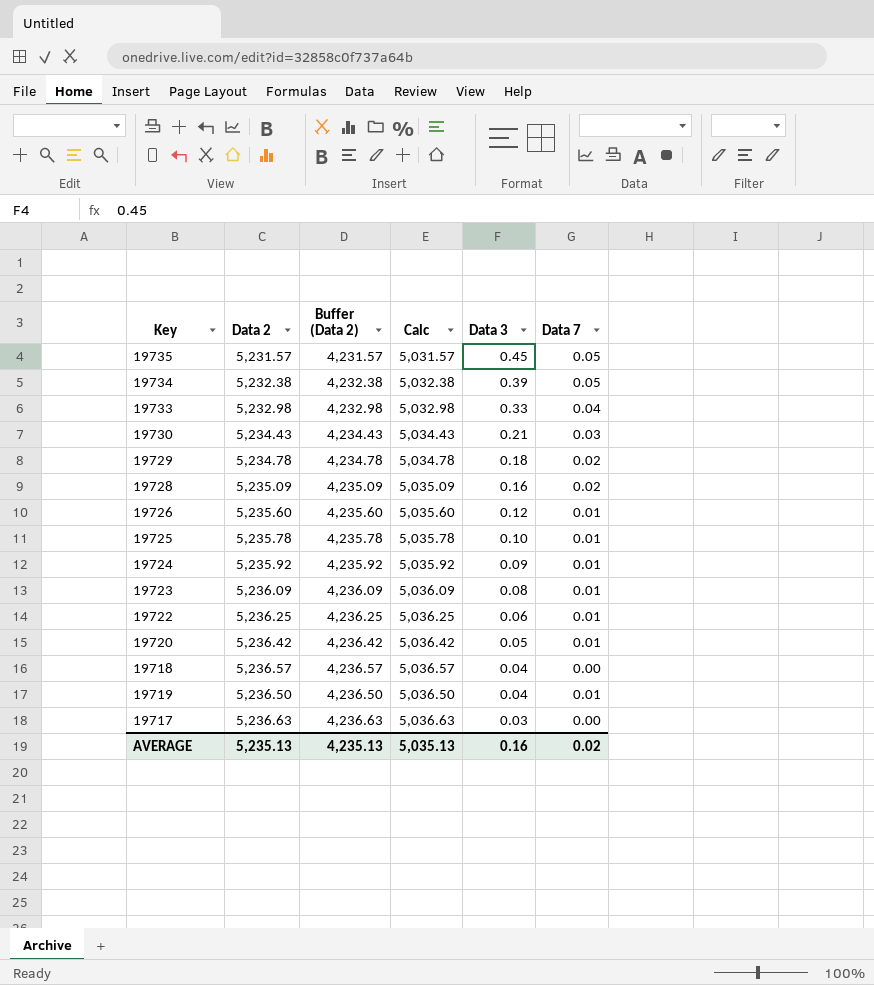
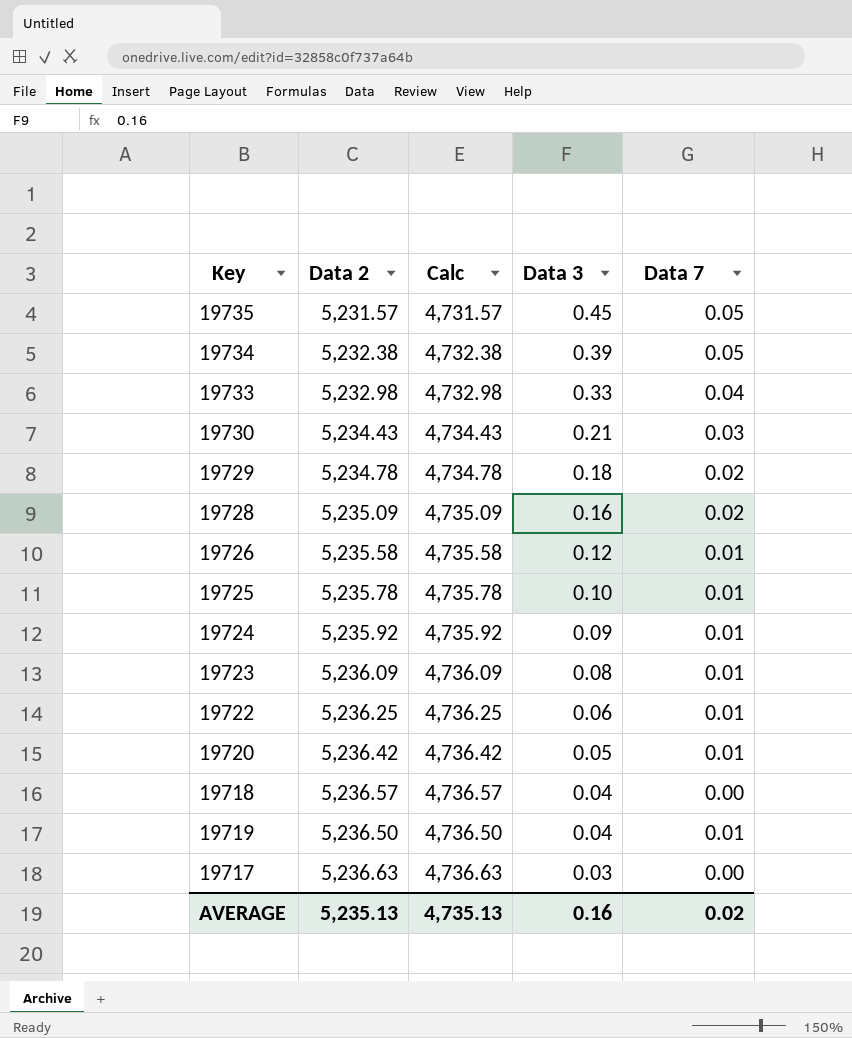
column Buffer (Data 2) | formula: [Data 2] - 1000 -> none
column Calc | formula: [Data 2] - 200 -> [Data 2] - 500
19726 | Data 2: 5,235.60 -> 5,235.58
AVERAGE | Calc: 5,035.13 -> 4,735.13

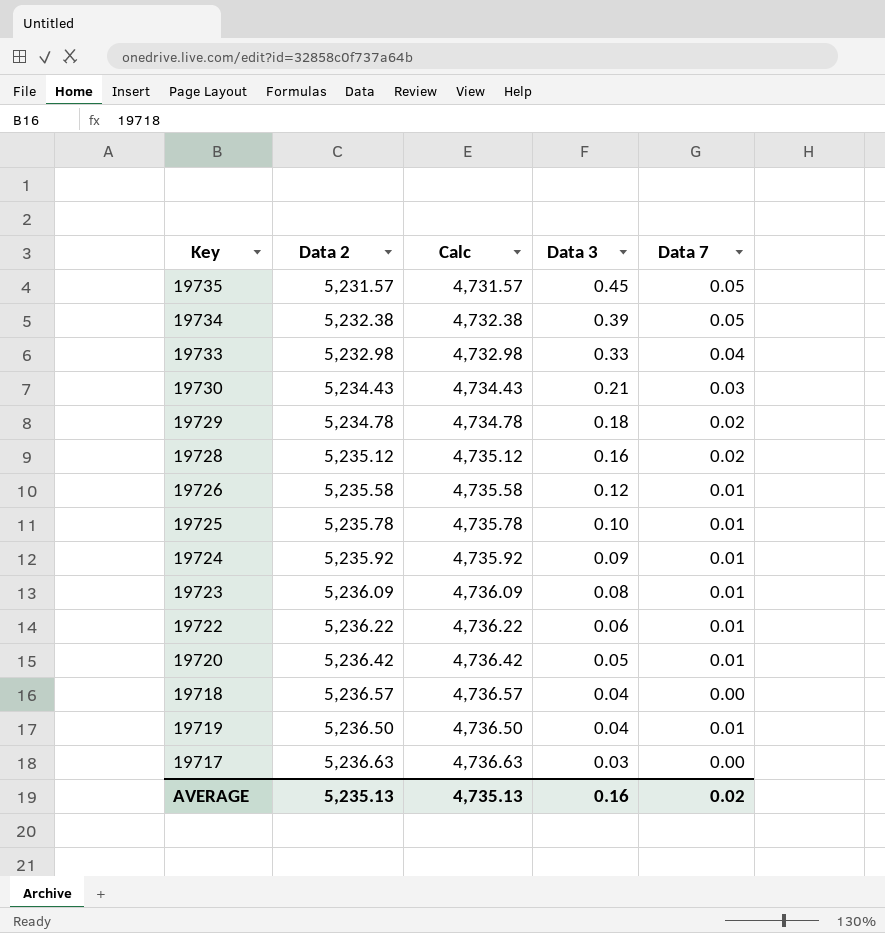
19728 | Data 2: 5,235.09 -> 5,235.12
19728 | Calc: 4,735.09 -> 4,735.12
19722 | Data 2: 5,236.25 -> 5,236.22
19722 | Calc: 4,736.25 -> 4,736.22

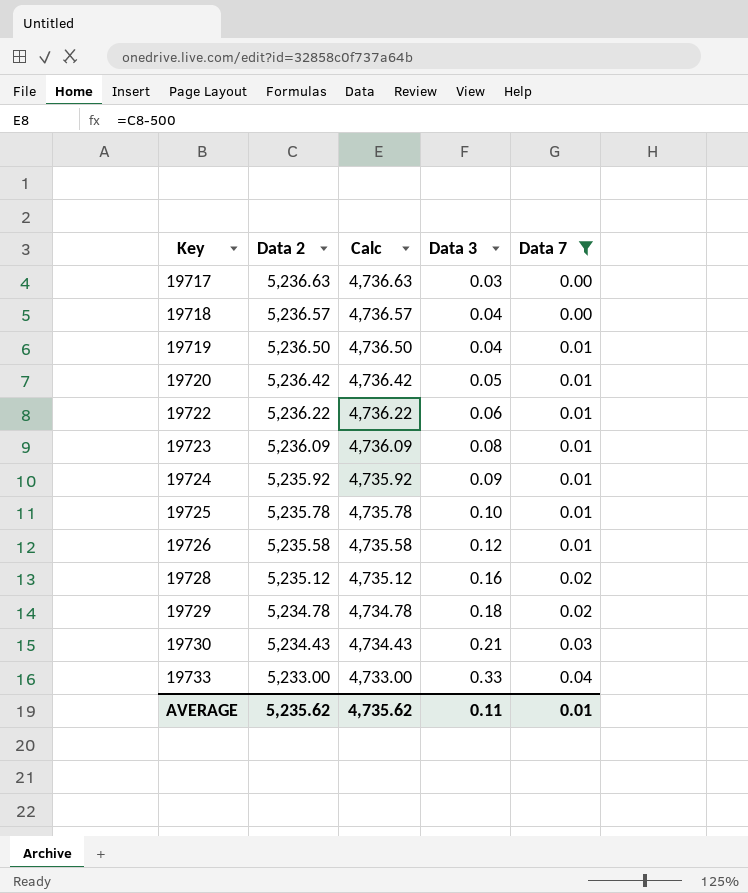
filter: none -> Data 7 != 0.05
row order: Data 3 descending -> Key ascending
19733 | Data 2: 5,232.98 -> 5,233.00
19733 | Calc: 4,732.98 -> 4,733.00
AVERAGE | Data 2: 5,235.13 -> 5,235.62
AVERAGE | Calc: 4,735.13 -> 4,735.62
AVERAGE | Data 3: 0.16 -> 0.11
AVERAGE | Data 7: 0.02 -> 0.01

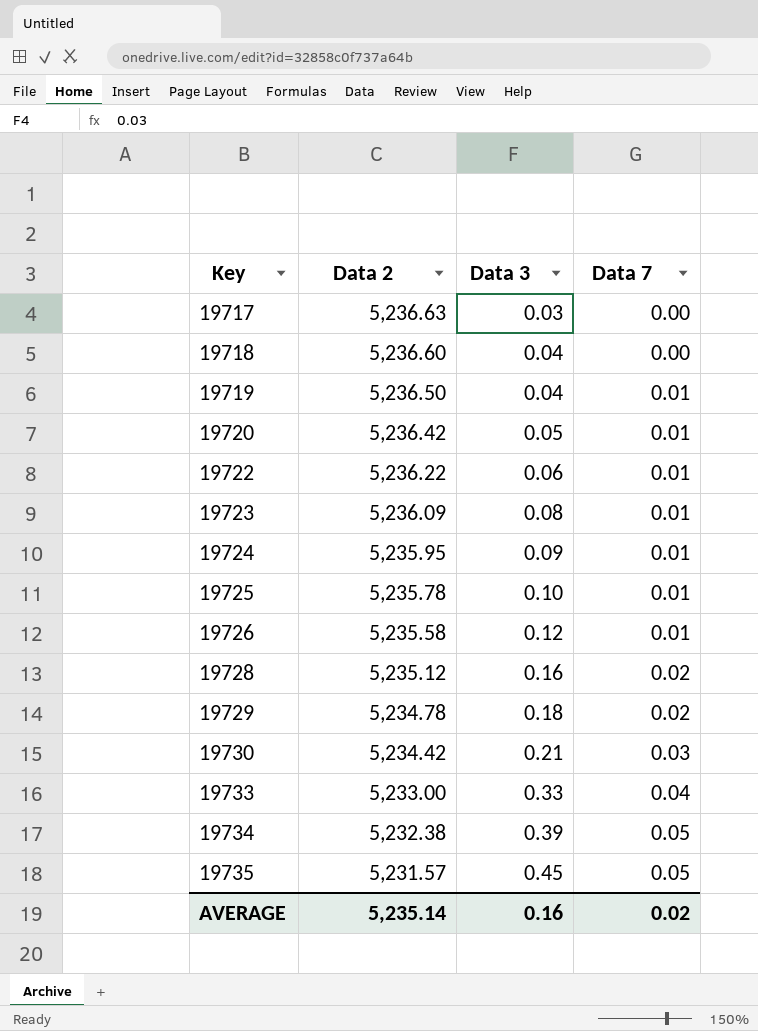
filter: Data 7 != 0.05 -> none
column Calc | formula: [Data 2] - 500 -> none
19718 | Data 2: 5,236.57 -> 5,236.60
19724 | Data 2: 5,235.92 -> 5,235.95
19730 | Data 2: 5,234.43 -> 5,234.42
AVERAGE | Data 2: 5,235.62 -> 5,235.14
AVERAGE | Data 3: 0.11 -> 0.16
AVERAGE | Data 7: 0.01 -> 0.02

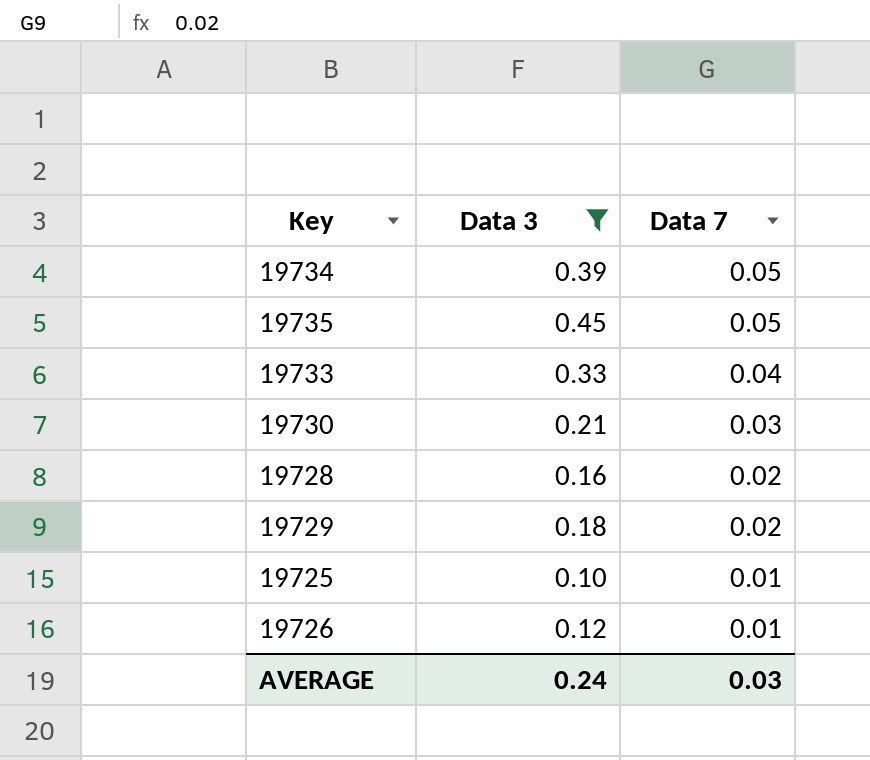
filter: none -> Data 3 >= 0.10
row order: Key ascending -> Data 7 descending
column Data 2 | position: 2 -> none
AVERAGE | Data 3: 0.16 -> 0.24
AVERAGE | Data 7: 0.02 -> 0.03

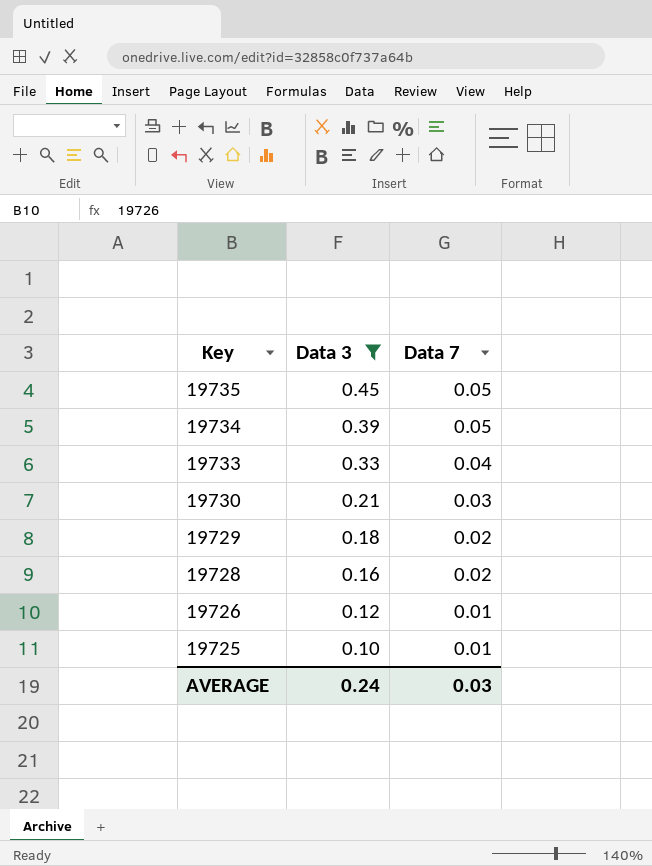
row order: Data 7 descending -> Key descending

